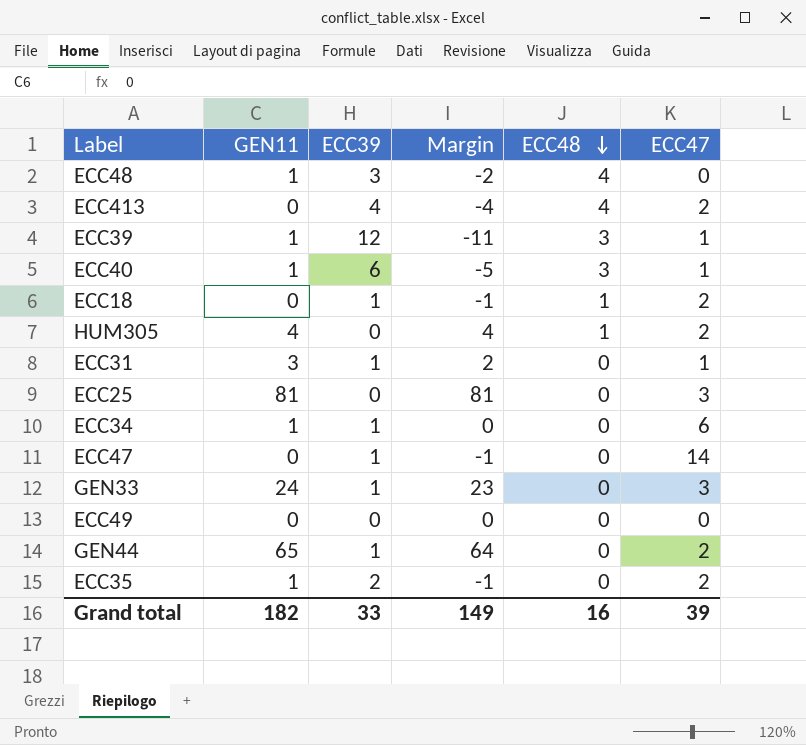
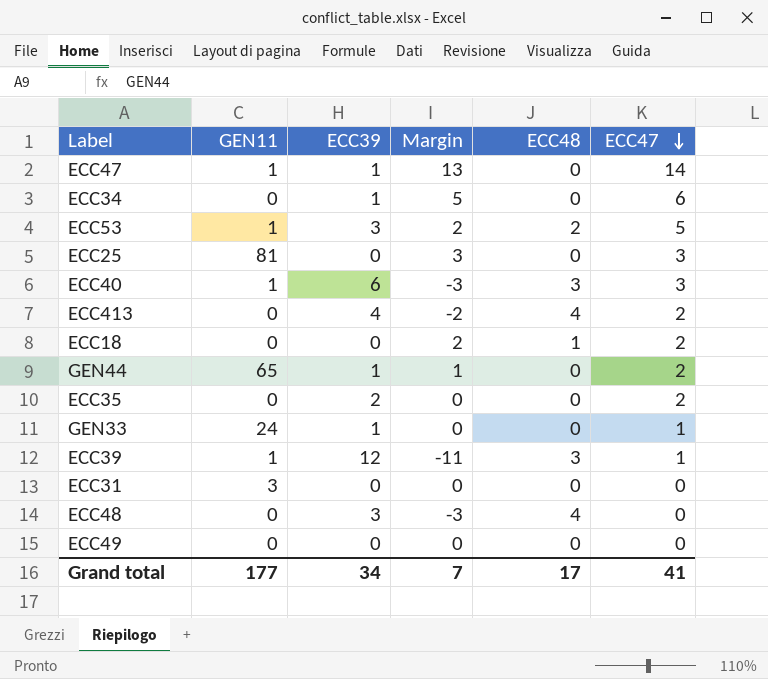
row order: ECC48 descending -> ECC47 descending
column Margin | formula: [GEN11] - [ECC39] -> [ECC47] - [ECC39]
row HUM305: 4 | 0 | 4 | 1 | 2 -> none
ECC47 | GEN11: 0 -> 1
ECC34 | GEN11: 1 -> 0
row ECC53: none -> 1 | 3 | 2 | 2 | 5
ECC40 | ECC47: 1 -> 3
ECC18 | ECC39: 1 -> 0
ECC35 | GEN11: 1 -> 0
GEN33 | ECC47: 3 -> 1
ECC31 | ECC39: 1 -> 0
ECC31 | ECC47: 1 -> 0
ECC48 | GEN11: 1 -> 0
Grand total | GEN11: 182 -> 177
Grand total | ECC39: 33 -> 34
Grand total | Margin: 149 -> 7
Grand total | ECC48: 16 -> 17
Grand total | ECC47: 39 -> 41

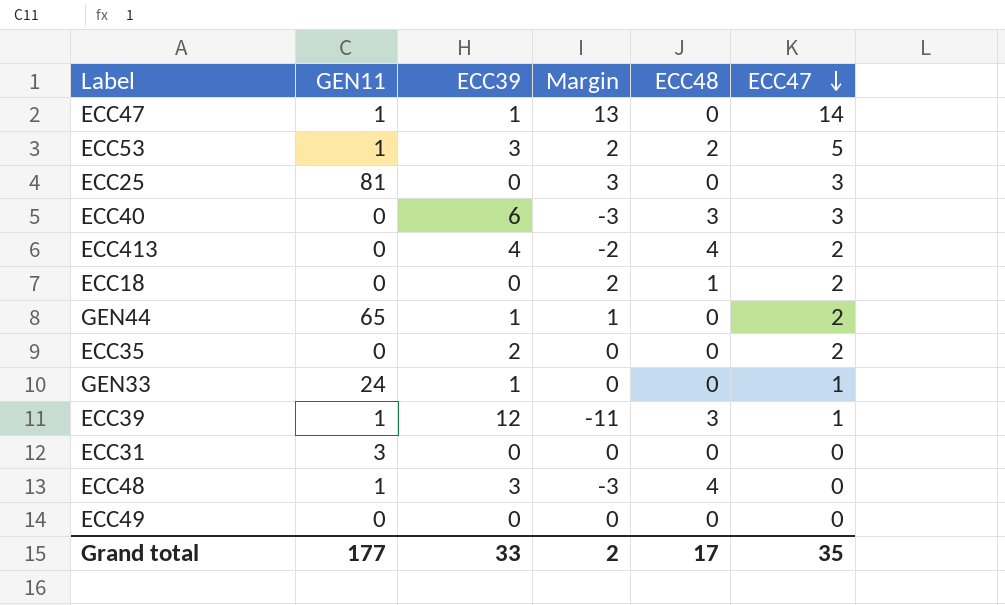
row ECC34: 0 | 1 | 5 | 0 | 6 -> none
ECC40 | GEN11: 1 -> 0
ECC48 | GEN11: 0 -> 1
Grand total | ECC39: 34 -> 33
Grand total | Margin: 7 -> 2
Grand total | ECC47: 41 -> 35

